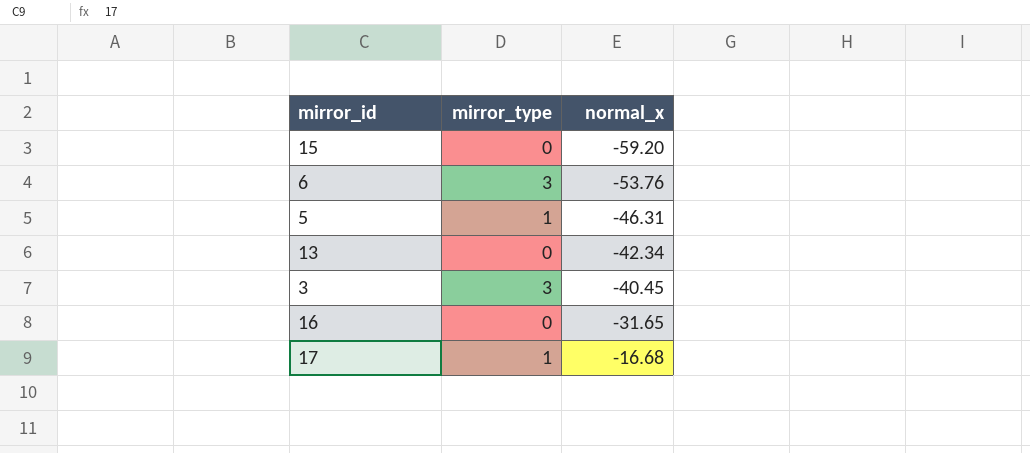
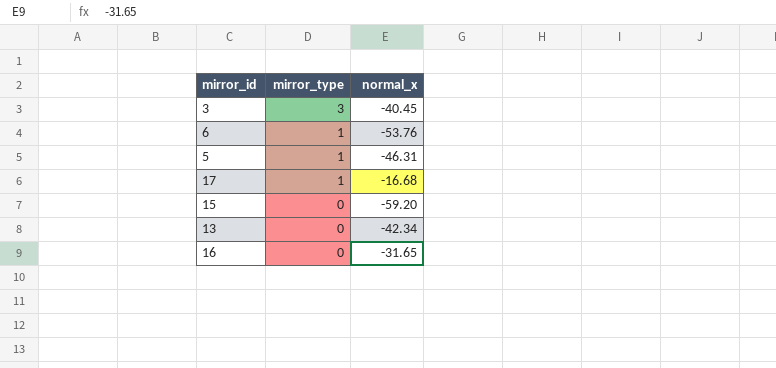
row order: normal_x ascending -> mirror_type descending
6 | mirror_type: 3 -> 1

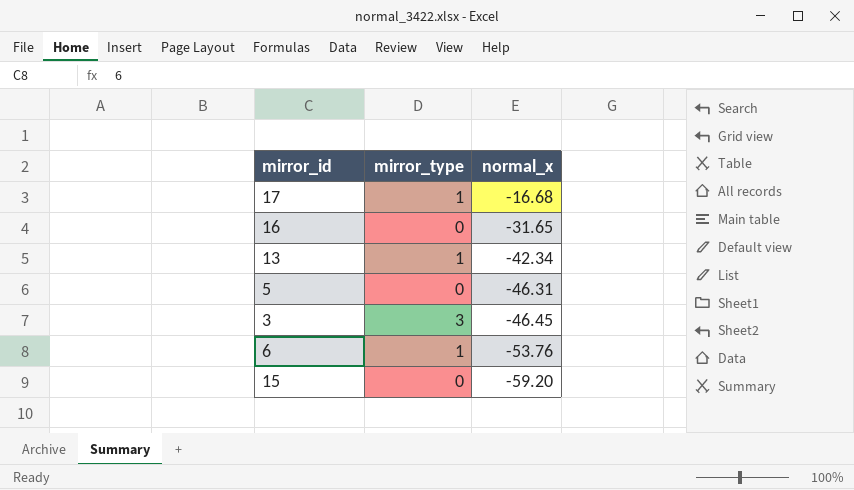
row order: mirror_type descending -> normal_x descending
13 | mirror_type: 0 -> 1
5 | mirror_type: 1 -> 0
3 | normal_x: -40.45 -> -46.45

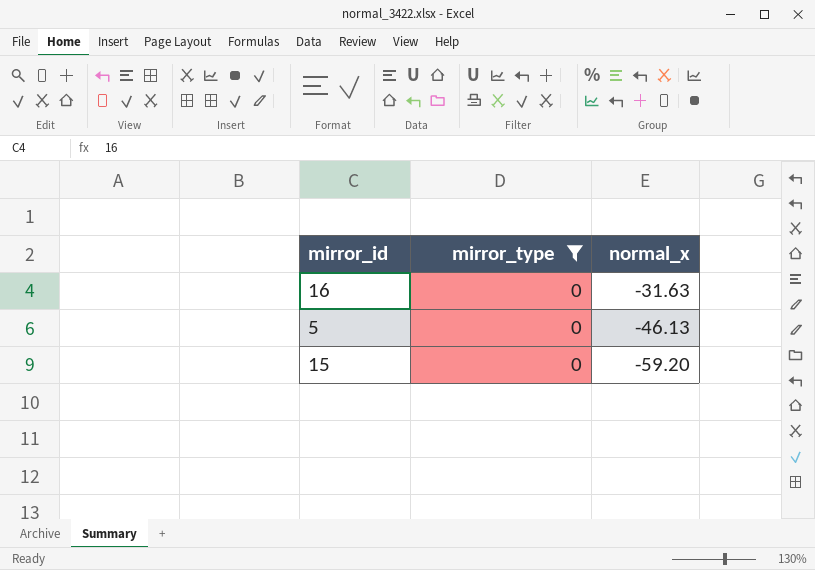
filter: none -> mirror_type = 0
16 | normal_x: -31.65 -> -31.63
5 | normal_x: -46.31 -> -46.13

